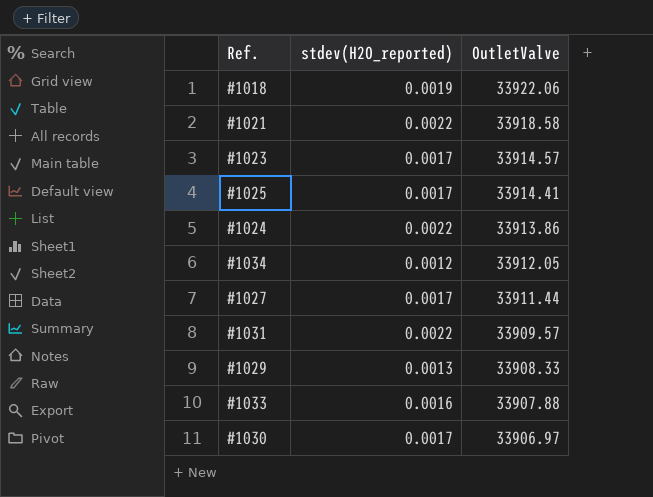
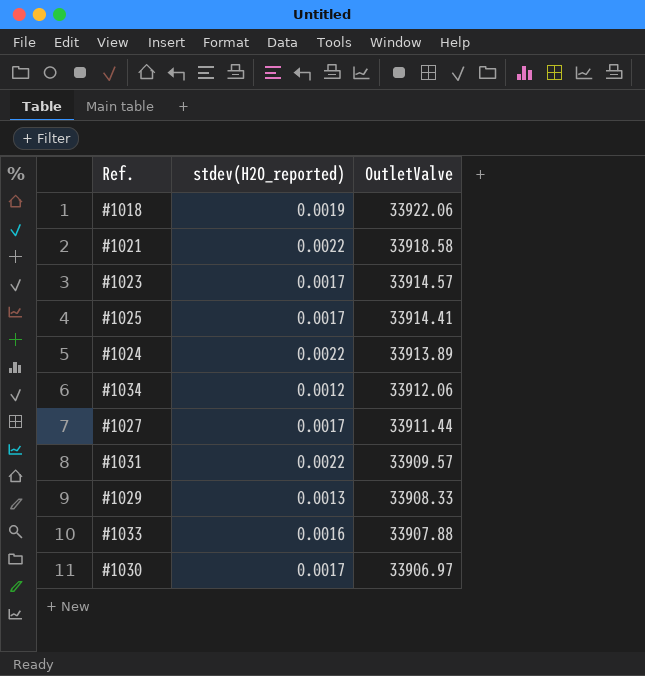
#1024 | OutletValve: 33913.86 -> 33913.89
#1034 | OutletValve: 33912.05 -> 33912.06

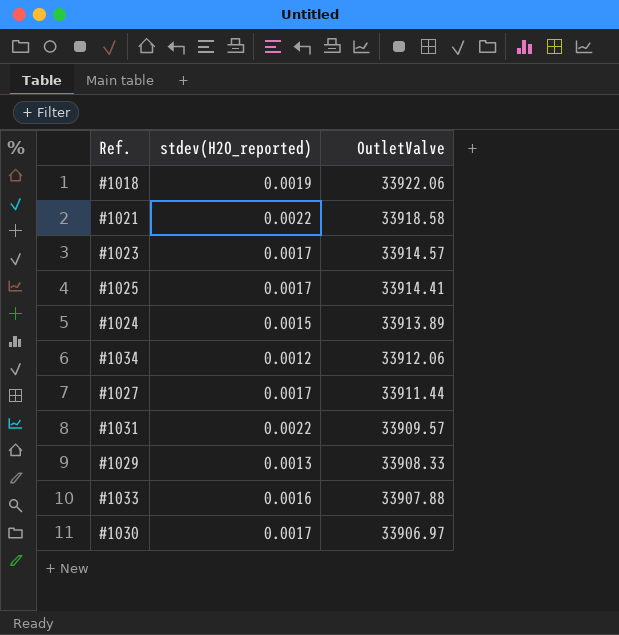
#1024 | stdev(H2O_reported): 0.0022 -> 0.0015

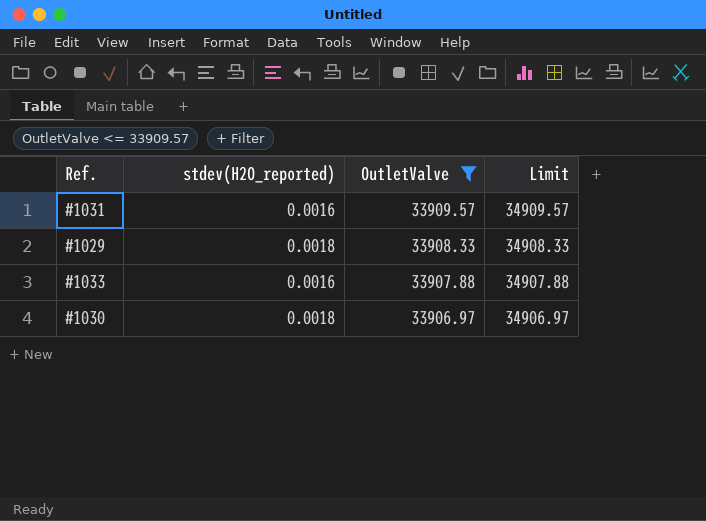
filter: none -> OutletValve <= 33909.57
column Limit | formula: none -> [OutletValve] + 1000
#1031 | stdev(H2O_reported): 0.0022 -> 0.0016
#1029 | stdev(H2O_reported): 0.0013 -> 0.0018
#1030 | stdev(H2O_reported): 0.0017 -> 0.0018

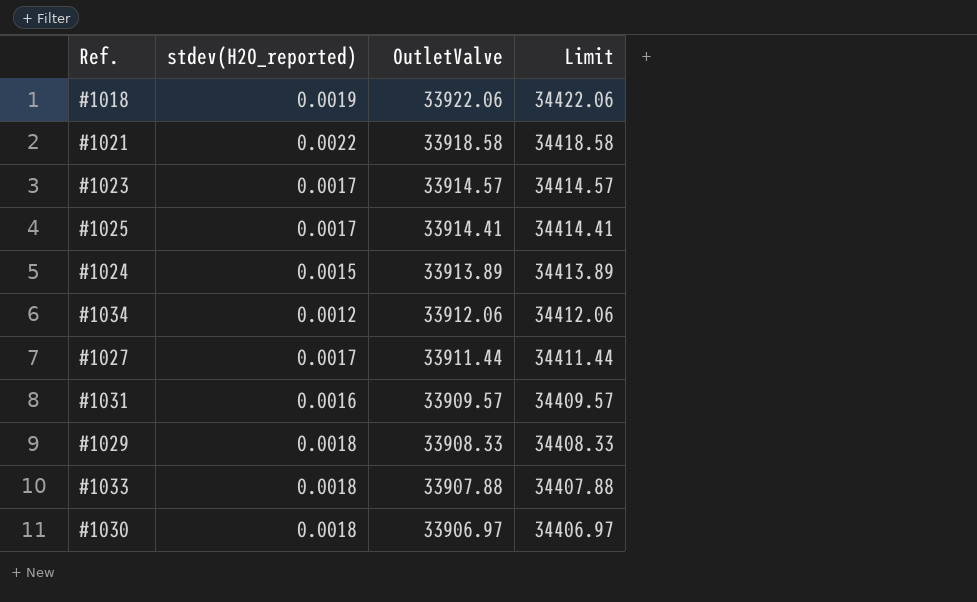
filter: OutletValve <= 33909.57 -> none
column Limit | formula: [OutletValve] + 1000 -> [OutletValve] + 500
#1033 | stdev(H2O_reported): 0.0016 -> 0.0018

